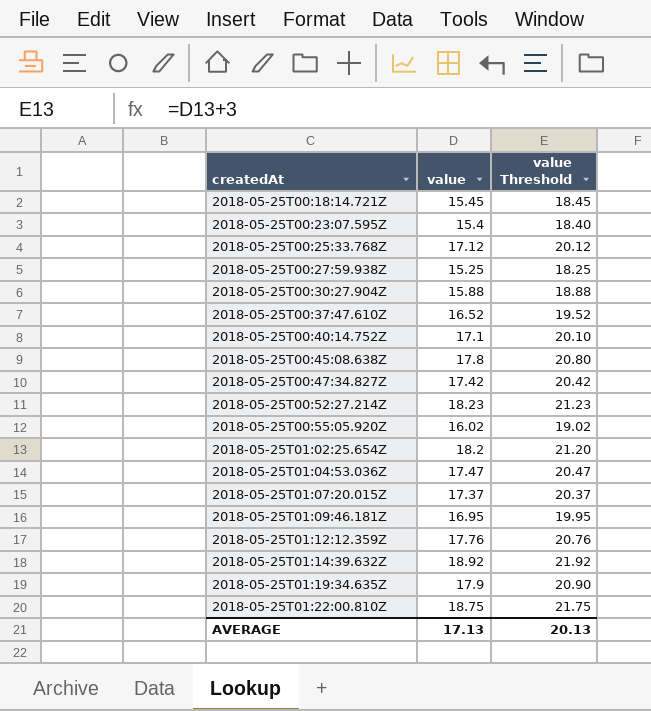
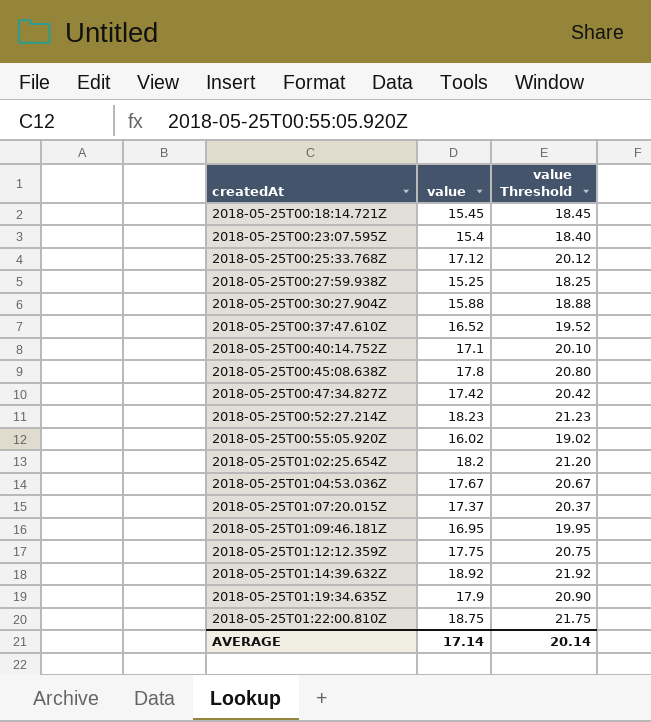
2018-05-25T01:04:53.036Z | value: 17.47 -> 17.67
2018-05-25T01:04:53.036Z | value Threshold: 20.47 -> 20.67
2018-05-25T01:12:12.359Z | value: 17.76 -> 17.75
2018-05-25T01:12:12.359Z | value Threshold: 20.76 -> 20.75
AVERAGE | value: 17.13 -> 17.14
AVERAGE | value Threshold: 20.13 -> 20.14

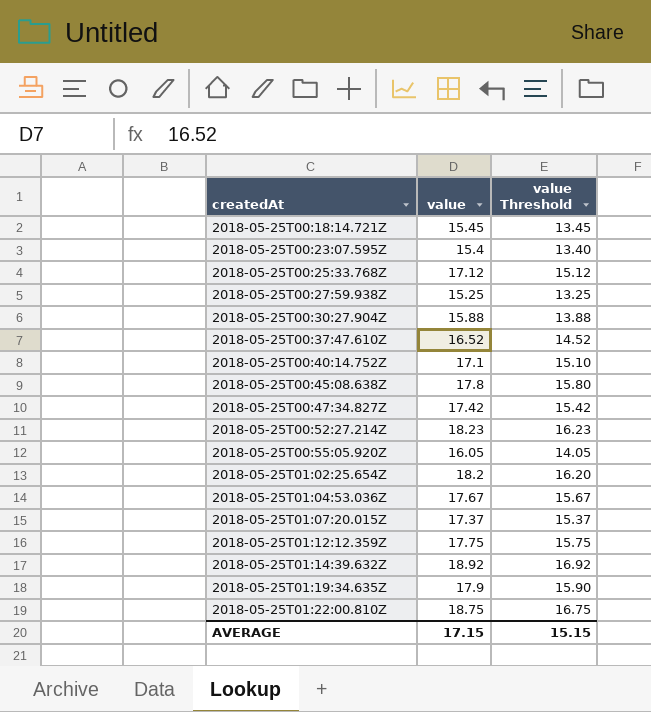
column value Threshold | formula: [value] + 3 -> [value] - 2
row 2018-05-25T01:09:46.181Z: 16.95 | 19.95 -> none
2018-05-25T00:55:05.920Z | value: 16.02 -> 16.05
AVERAGE | value: 17.14 -> 17.15
AVERAGE | value Threshold: 20.14 -> 15.15

